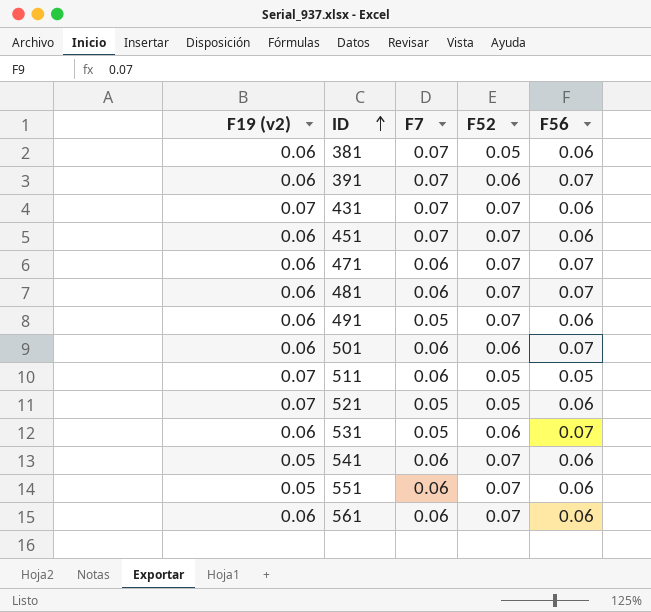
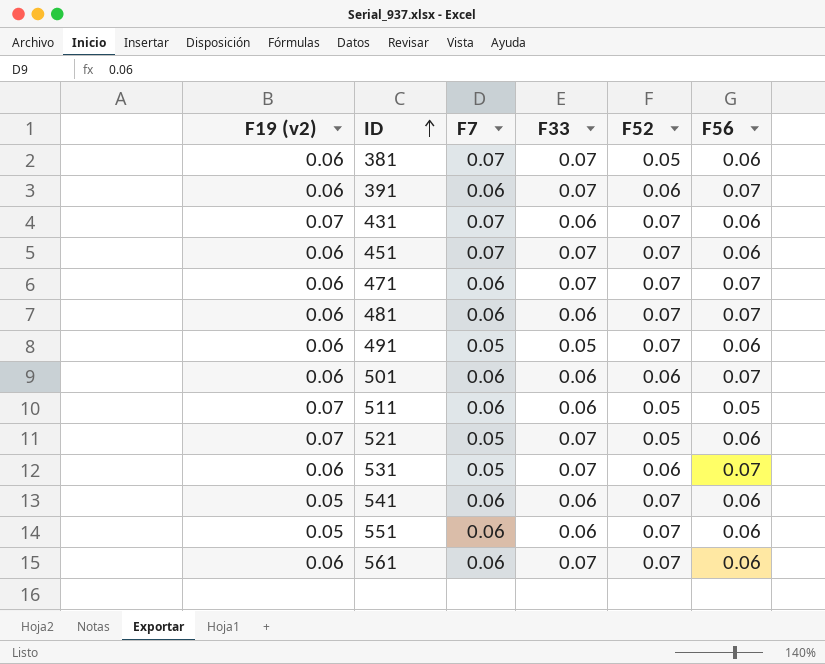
column F33 | position: none -> 4
391 | F7: 0.07 -> 0.06

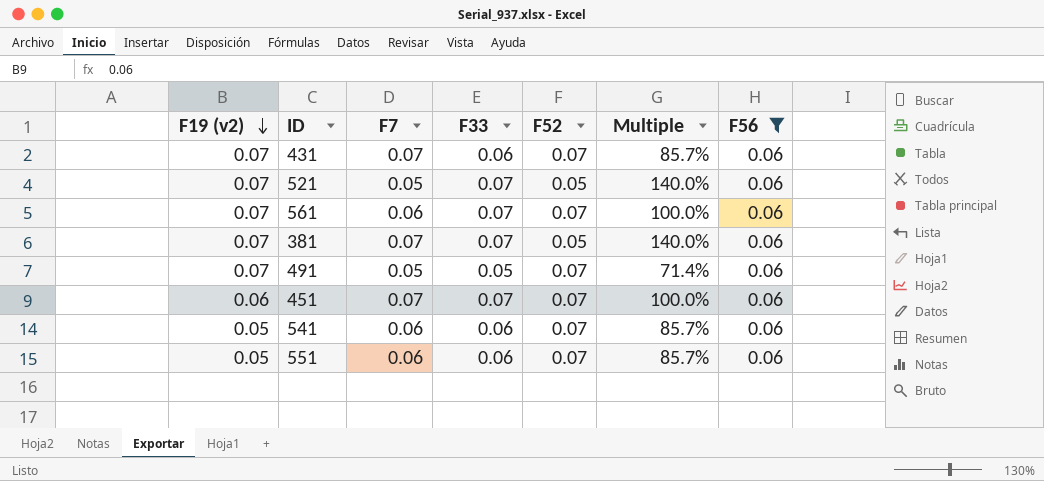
filter: none -> F56 = 0.06
row order: ID ascending -> F19 (v2) descending
column Multiple | formula: none -> [F33] / [F52]
561 | F19 (v2): 0.06 -> 0.07
381 | F19 (v2): 0.06 -> 0.07
491 | F19 (v2): 0.06 -> 0.07

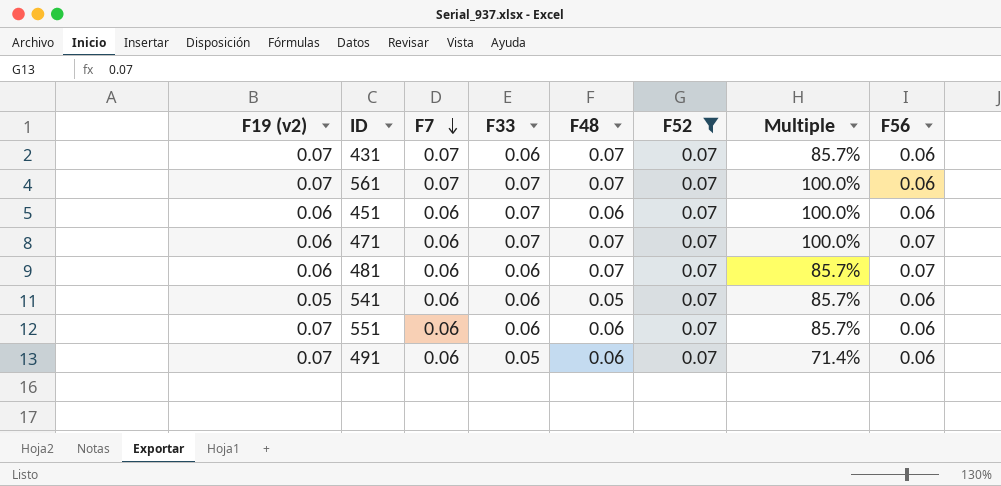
filter: F56 = 0.06 -> F52 = 0.07
row order: F19 (v2) descending -> F7 descending
column F48 | position: none -> 5
561 | F7: 0.06 -> 0.07
451 | F7: 0.07 -> 0.06
551 | F19 (v2): 0.05 -> 0.07
491 | F7: 0.05 -> 0.06

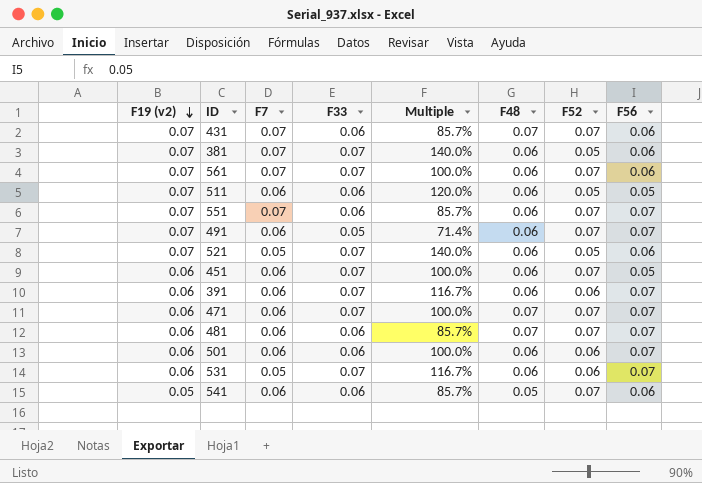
filter: F52 = 0.07 -> none
row order: F7 descending -> F19 (v2) descending
column Multiple | position: 7 -> 5
561 | F48: 0.07 -> 0.06
551 | F7: 0.06 -> 0.07
551 | F56: 0.06 -> 0.07
491 | F56: 0.06 -> 0.07
451 | F56: 0.06 -> 0.05

